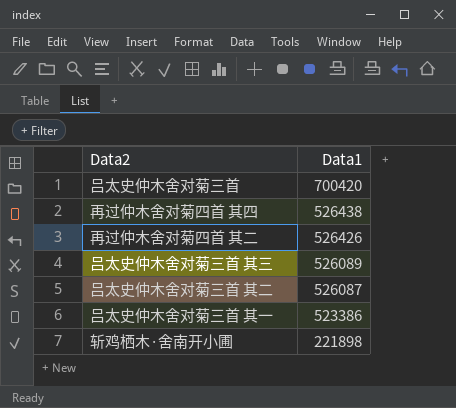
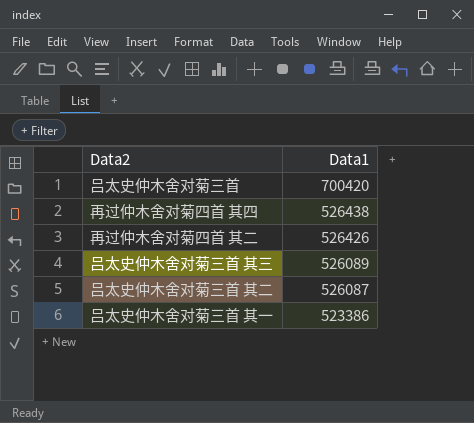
row 斩鸡栖木·舍南开小圃: 221898 -> none

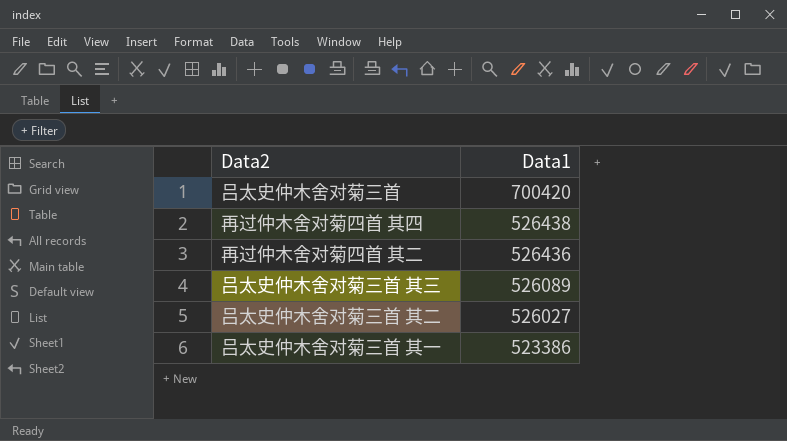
再过仲木舍对菊四首 其二 | Data1: 526426 -> 526436
吕太史仲木舍对菊三首 其二 | Data1: 526087 -> 526027

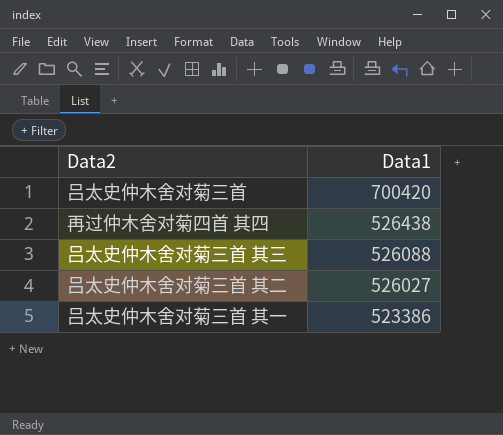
row 再过仲木舍对菊四首 其二: 526436 -> none
吕太史仲木舍对菊三首 其三 | Data1: 526089 -> 526088

